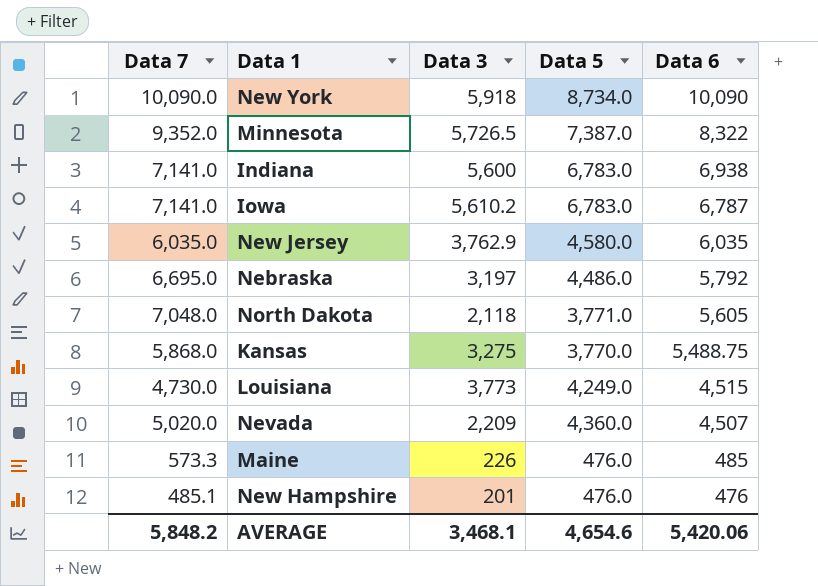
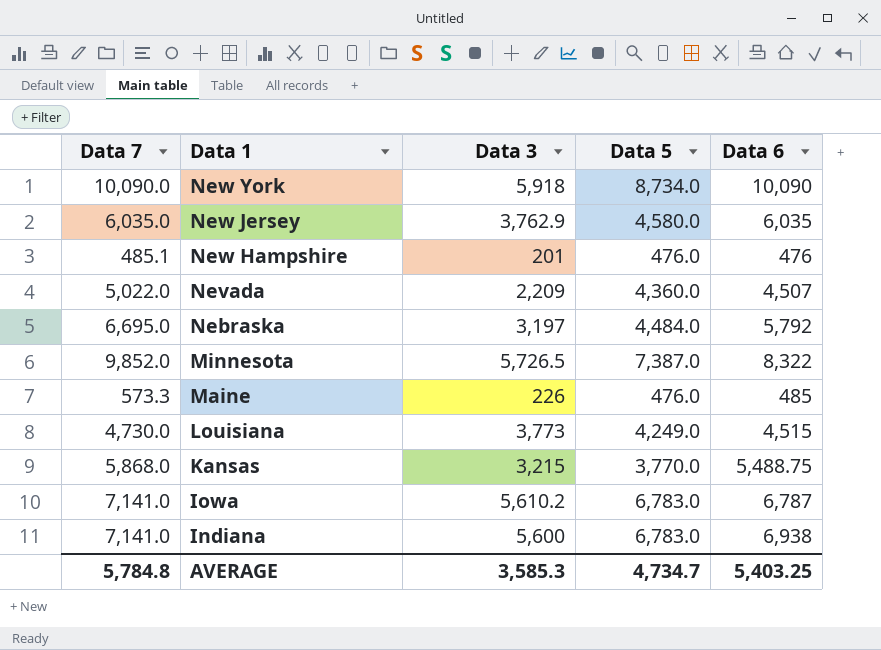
row order: Data 6 descending -> Data 1 descending
row North Dakota: 7,048.0 | 2,118 | 3,771.0 | 5,605 -> none
Nevada | Data 7: 5,020.0 -> 5,022.0
Nebraska | Data 5: 4,486.0 -> 4,484.0
Minnesota | Data 7: 9,352.0 -> 9,852.0
Kansas | Data 3: 3,275 -> 3,215
AVERAGE | Data 7: 5,848.2 -> 5,784.8
AVERAGE | Data 3: 3,468.1 -> 3,585.3
AVERAGE | Data 5: 4,654.6 -> 4,734.7
AVERAGE | Data 6: 5,420.06 -> 5,403.25

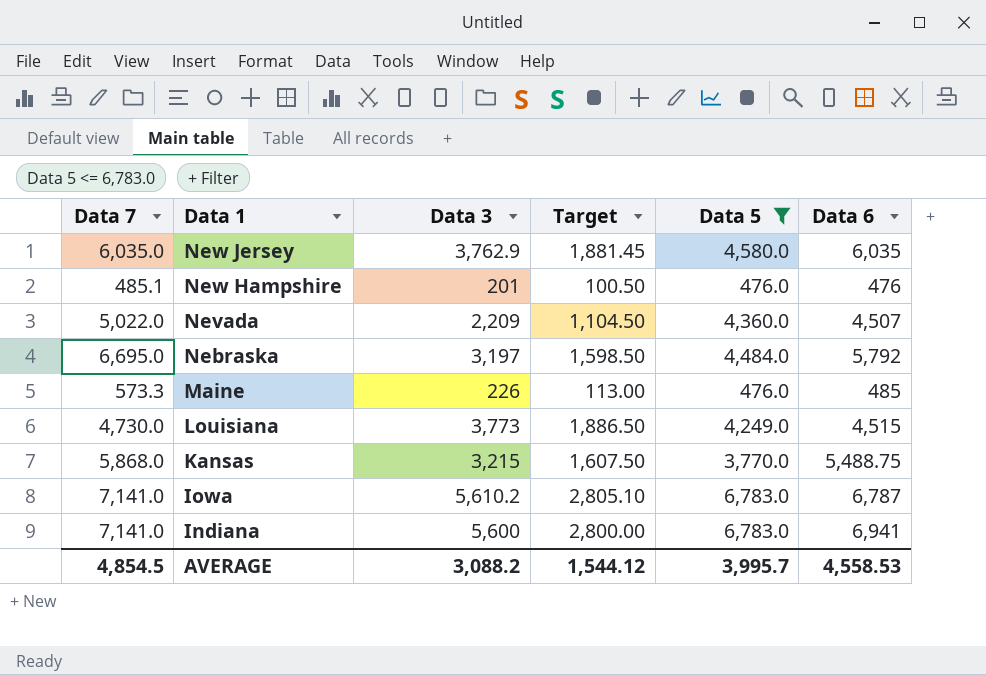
filter: none -> Data 5 <= 6,783.0
column Target | formula: none -> [Data 3] * 0.5
Indiana | Data 6: 6,938 -> 6,941
AVERAGE | Data 7: 5,784.8 -> 4,854.5
AVERAGE | Data 3: 3,585.3 -> 3,088.2
AVERAGE | Data 5: 4,734.7 -> 3,995.7
AVERAGE | Data 6: 5,403.25 -> 4,558.53

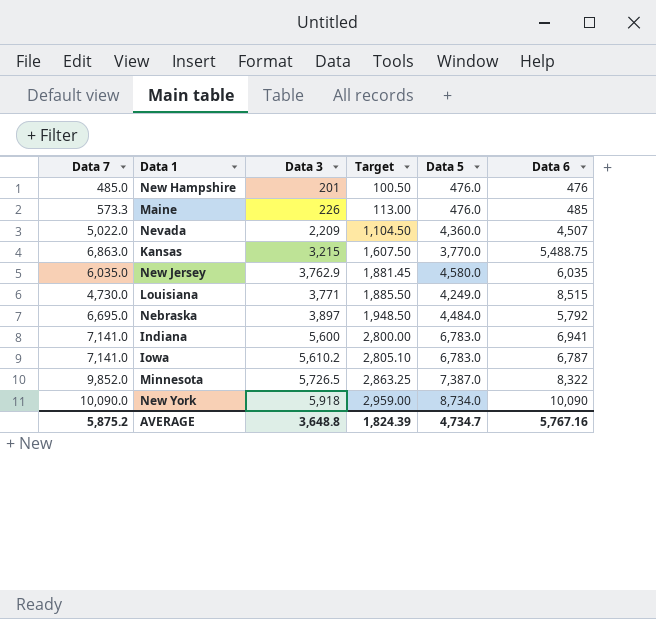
filter: Data 5 <= 6,783.0 -> none
row order: Data 1 descending -> Data 3 ascending
New Hampshire | Data 7: 485.1 -> 485.0
Kansas | Data 7: 5,868.0 -> 6,863.0
Louisiana | Data 3: 3,773 -> 3,771
Louisiana | Target: 1,886.50 -> 1,885.50
Louisiana | Data 6: 4,515 -> 8,515
Nebraska | Data 3: 3,197 -> 3,897
Nebraska | Target: 1,598.50 -> 1,948.50
AVERAGE | Data 7: 4,854.5 -> 5,875.2
AVERAGE | Data 3: 3,088.2 -> 3,648.8
AVERAGE | Target: 1,544.12 -> 1,824.39
AVERAGE | Data 5: 3,995.7 -> 4,734.7
AVERAGE | Data 6: 4,558.53 -> 5,767.16

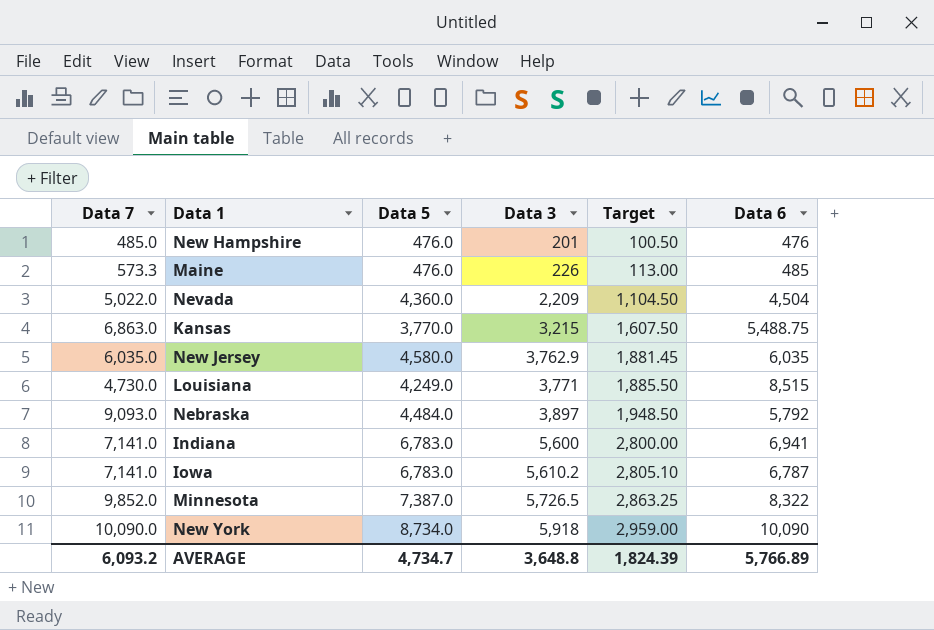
column Data 5 | position: 5 -> 3
Nevada | Data 6: 4,507 -> 4,504
Nebraska | Data 7: 6,695.0 -> 9,093.0
AVERAGE | Data 7: 5,875.2 -> 6,093.2
AVERAGE | Data 6: 5,767.16 -> 5,766.89

